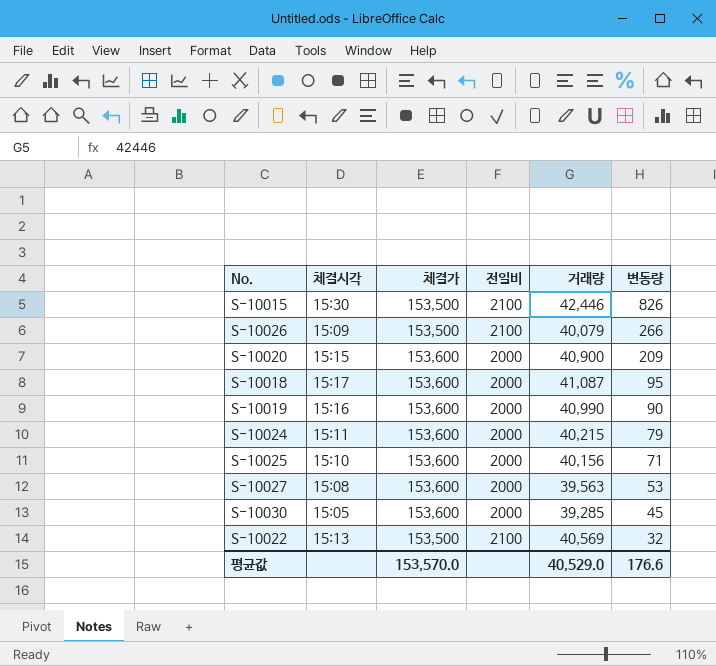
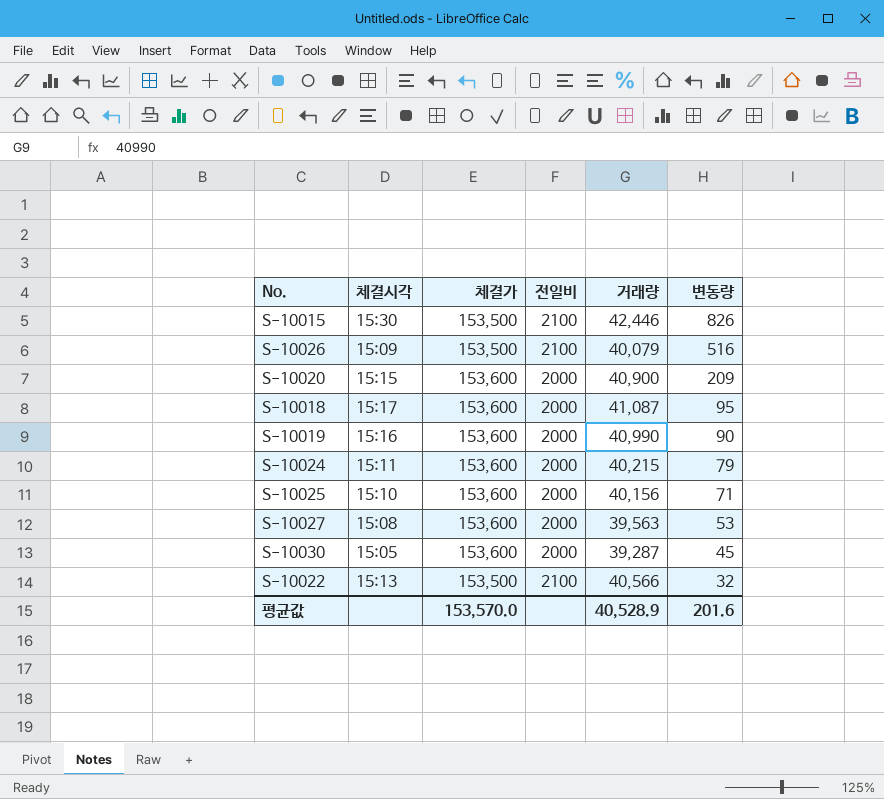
S-10026 | 변동량: 266 -> 516
S-10030 | 거래량: 39,285 -> 39,287
S-10022 | 거래량: 40,569 -> 40,566
평균값 | 거래량: 40,529.0 -> 40,528.9
평균값 | 변동량: 176.6 -> 201.6

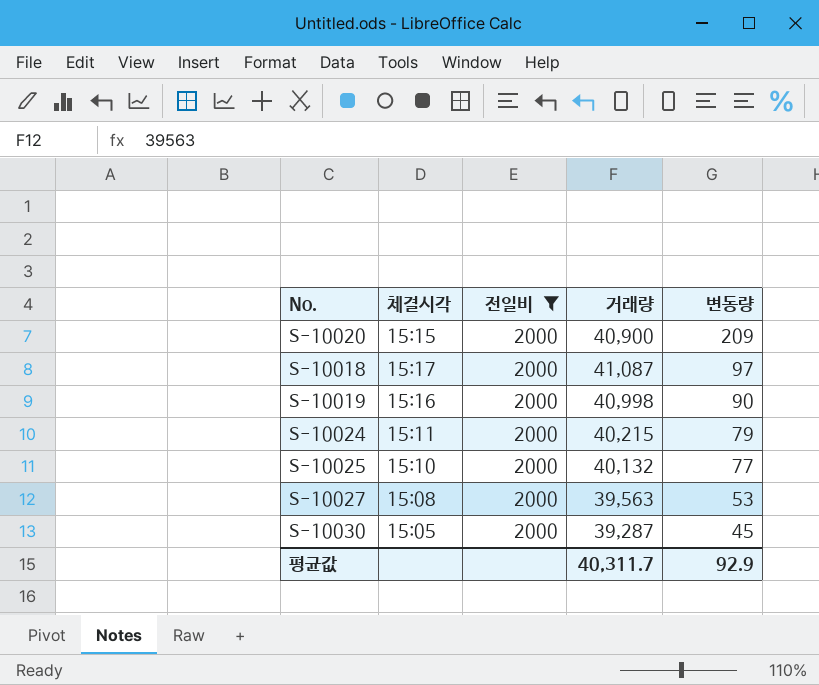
filter: none -> 전일비 = 2000
column 체결가 | position: 3 -> none
S-10018 | 변동량: 95 -> 97
S-10019 | 거래량: 40,990 -> 40,998
S-10025 | 거래량: 40,156 -> 40,132
S-10025 | 변동량: 71 -> 77
평균값 | 거래량: 40,528.9 -> 40,311.7
평균값 | 변동량: 201.6 -> 92.9

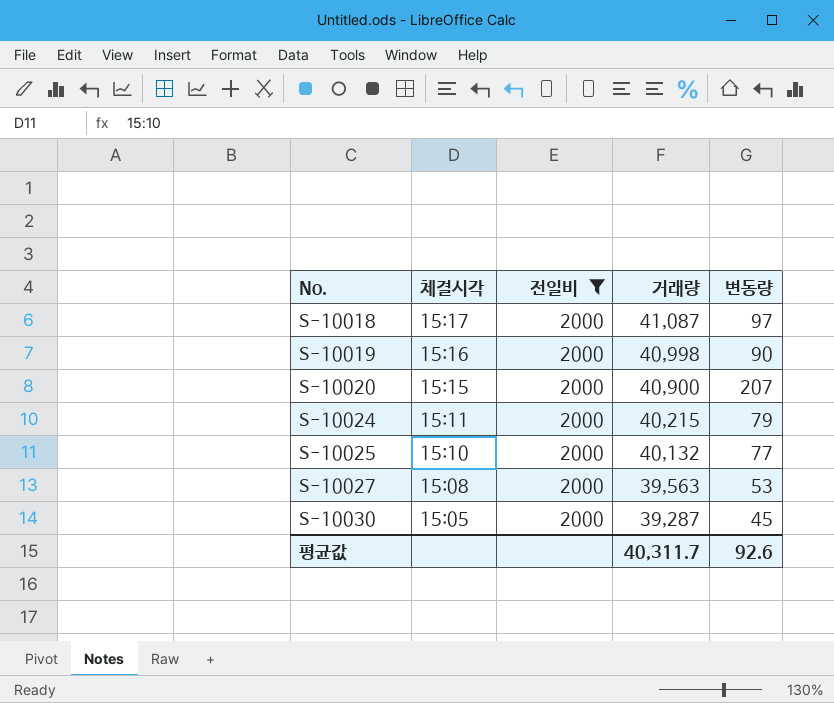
row order: 변동량 descending -> No. ascending
S-10020 | 변동량: 209 -> 207
평균값 | 변동량: 92.9 -> 92.6

